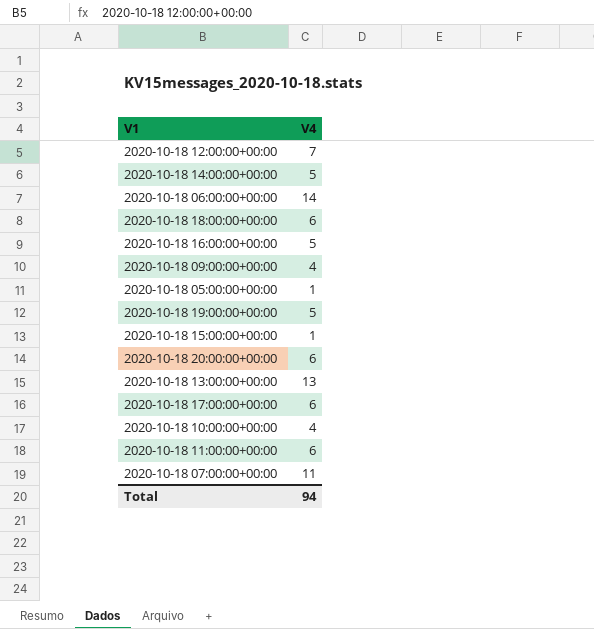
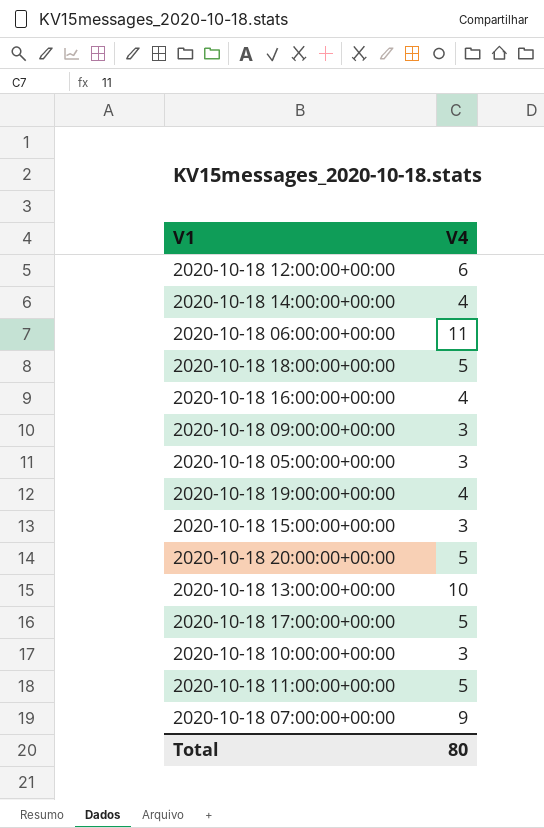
2020-10-18 12:00:00+00:00 | V4: 7 -> 6
2020-10-18 14:00:00+00:00 | V4: 5 -> 4
2020-10-18 06:00:00+00:00 | V4: 14 -> 11
2020-10-18 18:00:00+00:00 | V4: 6 -> 5
2020-10-18 16:00:00+00:00 | V4: 5 -> 4
2020-10-18 09:00:00+00:00 | V4: 4 -> 3
2020-10-18 05:00:00+00:00 | V4: 1 -> 3
2020-10-18 19:00:00+00:00 | V4: 5 -> 4
2020-10-18 15:00:00+00:00 | V4: 1 -> 3
2020-10-18 20:00:00+00:00 | V4: 6 -> 5
2020-10-18 13:00:00+00:00 | V4: 13 -> 10
2020-10-18 17:00:00+00:00 | V4: 6 -> 5
2020-10-18 10:00:00+00:00 | V4: 4 -> 3
2020-10-18 11:00:00+00:00 | V4: 6 -> 5
2020-10-18 07:00:00+00:00 | V4: 11 -> 9
Total | V4: 94 -> 80

